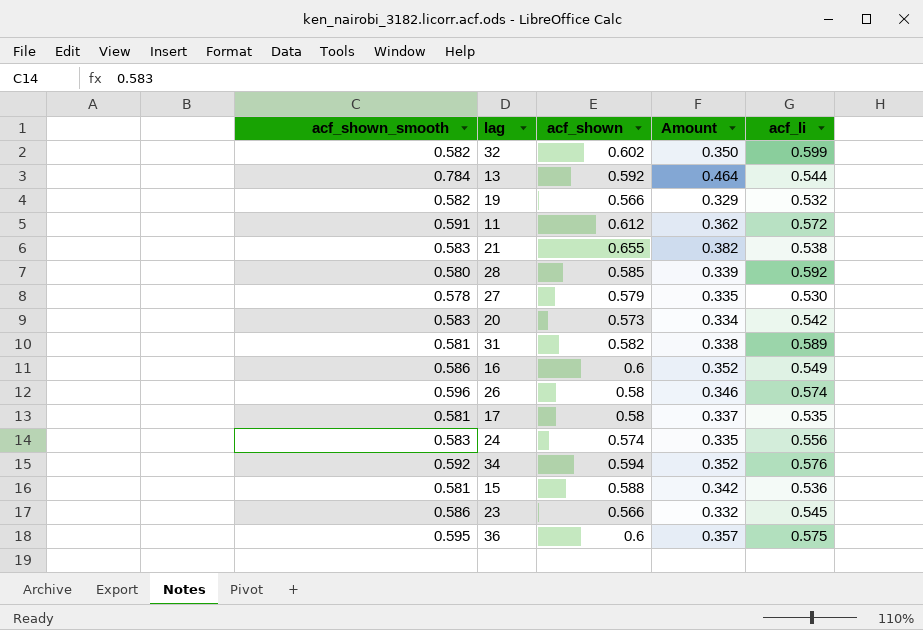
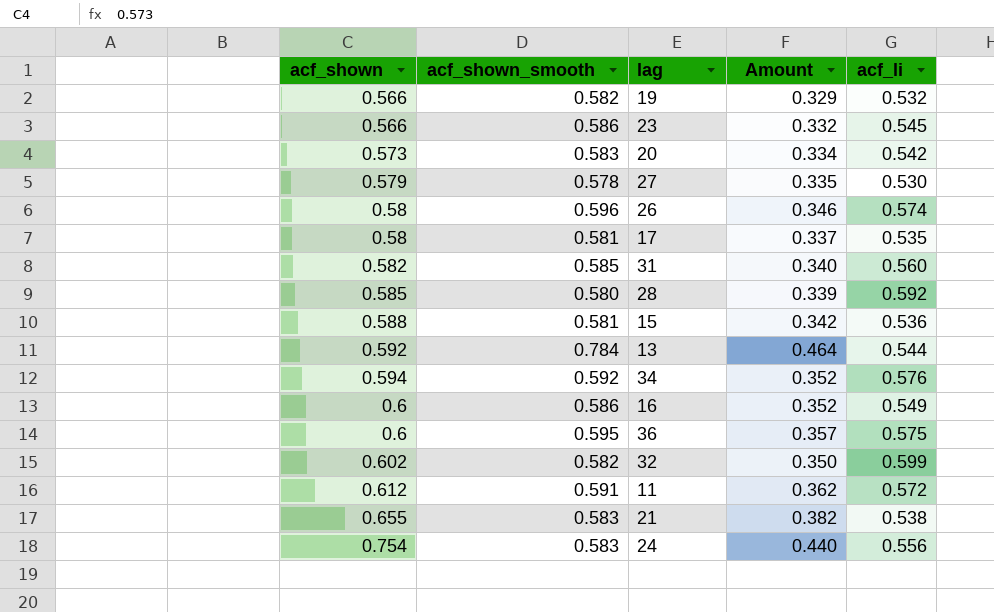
row order: none -> acf_shown ascending
column acf_shown | position: 3 -> 1
31 | acf_shown_smooth: 0.581 -> 0.585
31 | Amount: 0.338 -> 0.340
31 | acf_li: 0.589 -> 0.560
24 | acf_shown: 0.574 -> 0.754
24 | Amount: 0.335 -> 0.440

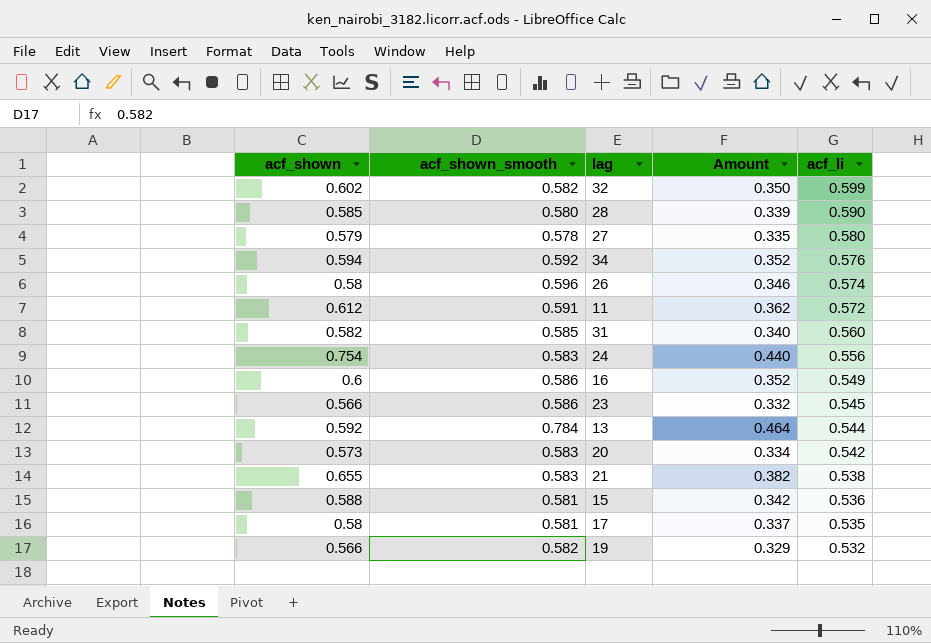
row order: acf_shown ascending -> acf_li descending
row 36: 0.6 | 0.595 | 0.357 | 0.575 -> none
28 | acf_li: 0.592 -> 0.590
27 | acf_li: 0.530 -> 0.580

